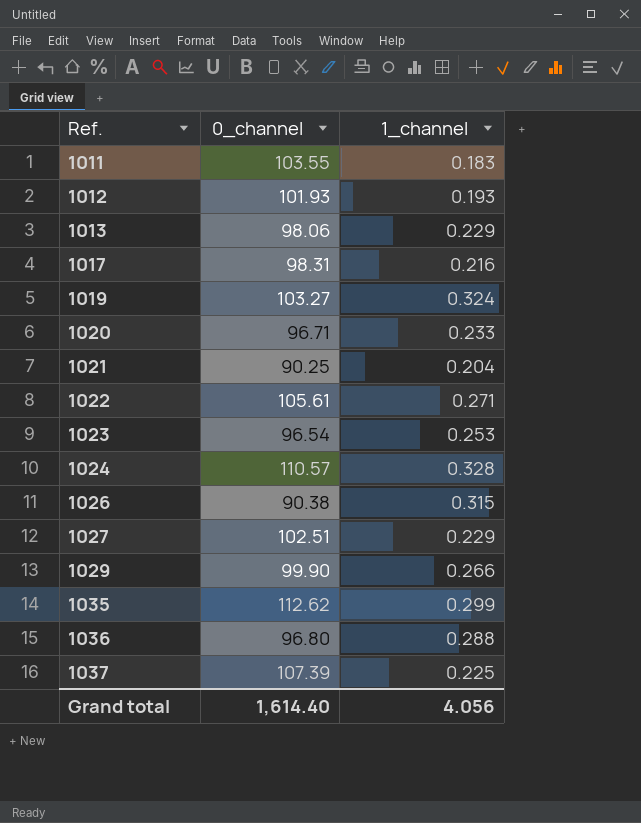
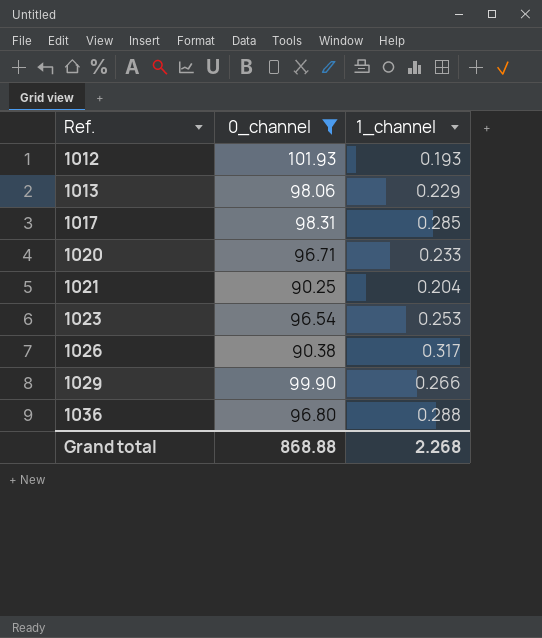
filter: none -> 0_channel <= 101.93
1017 | 1_channel: 0.216 -> 0.285
1026 | 1_channel: 0.315 -> 0.317
Grand total | 0_channel: 1,614.40 -> 868.88
Grand total | 1_channel: 4.056 -> 2.268

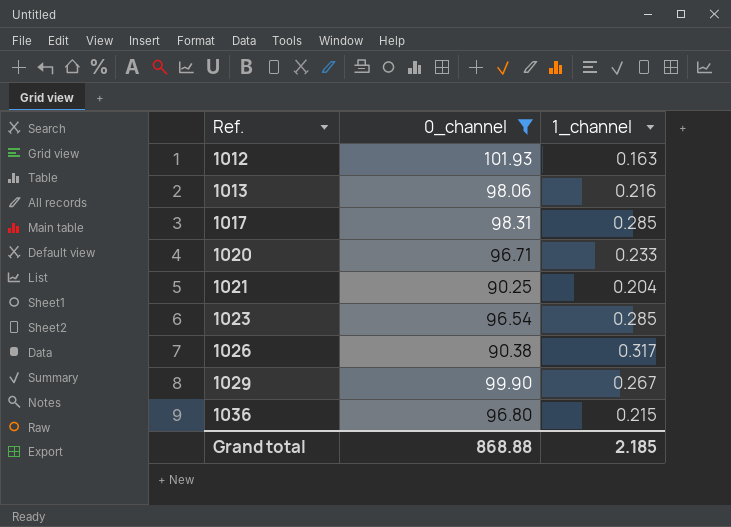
1012 | 1_channel: 0.193 -> 0.163
1013 | 1_channel: 0.229 -> 0.216
1023 | 1_channel: 0.253 -> 0.285
1029 | 1_channel: 0.266 -> 0.267
1036 | 1_channel: 0.288 -> 0.215
Grand total | 1_channel: 2.268 -> 2.185

